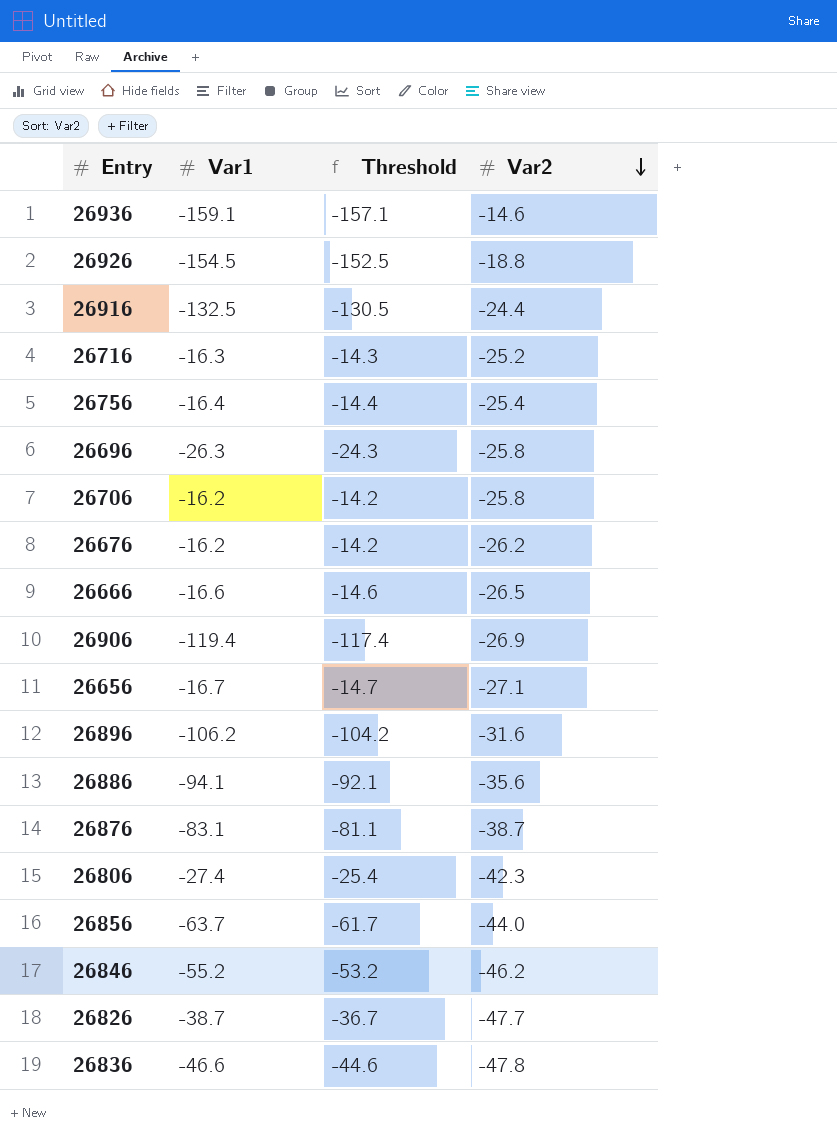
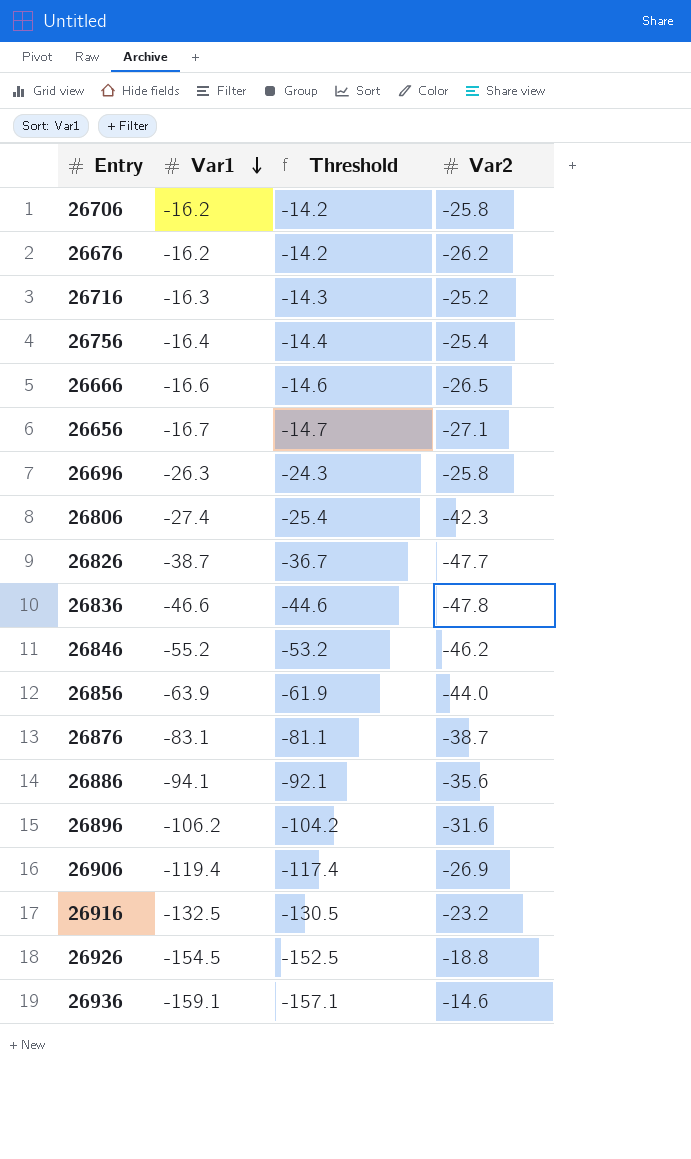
row order: Var2 descending -> Var1 descending
26856 | Var1: -63.7 -> -63.9
26856 | Threshold: -61.7 -> -61.9
26916 | Var2: -24.4 -> -23.2

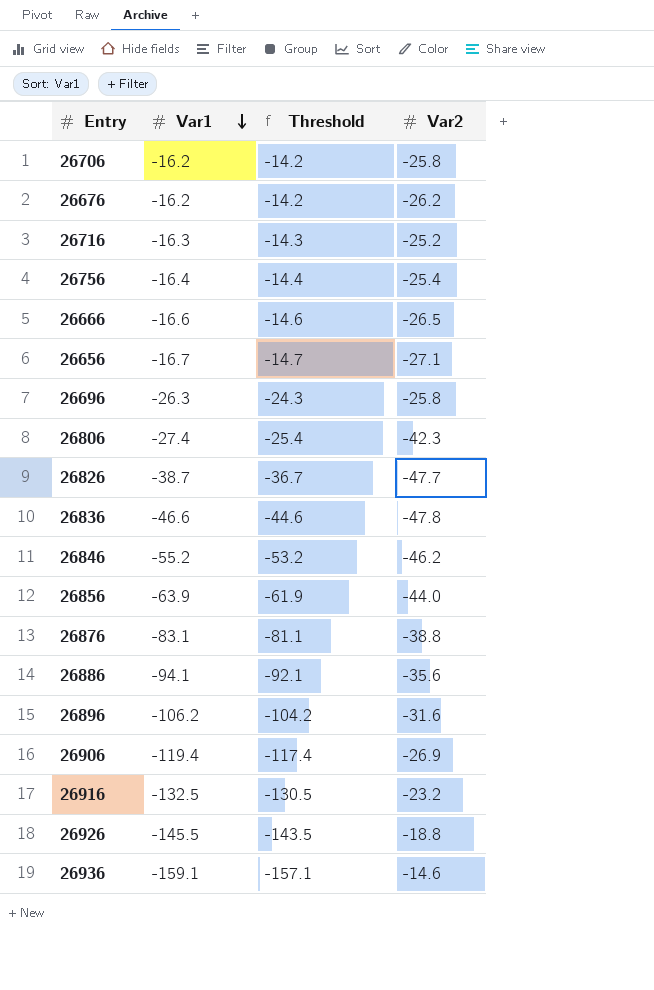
26876 | Var2: -38.7 -> -38.8
26926 | Var1: -154.5 -> -145.5
26926 | Threshold: -152.5 -> -143.5

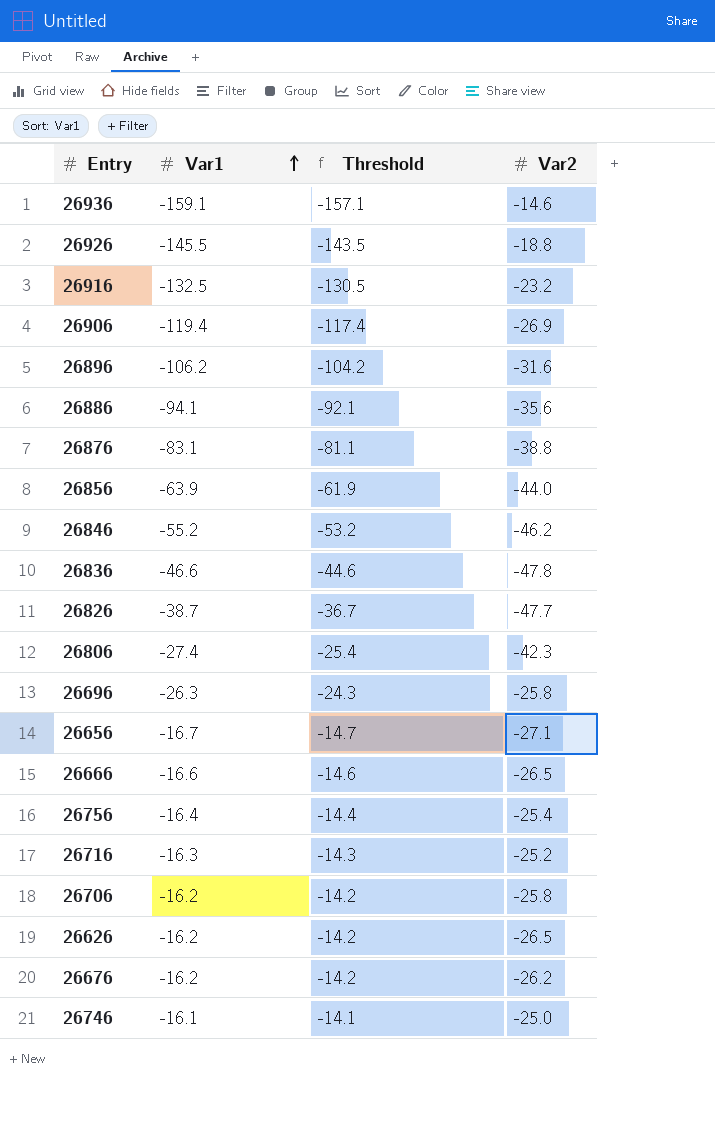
row order: Var1 descending -> Var1 ascending
row 26626: none -> -16.2 | -14.2 | -26.5
row 26746: none -> -16.1 | -14.1 | -25.0

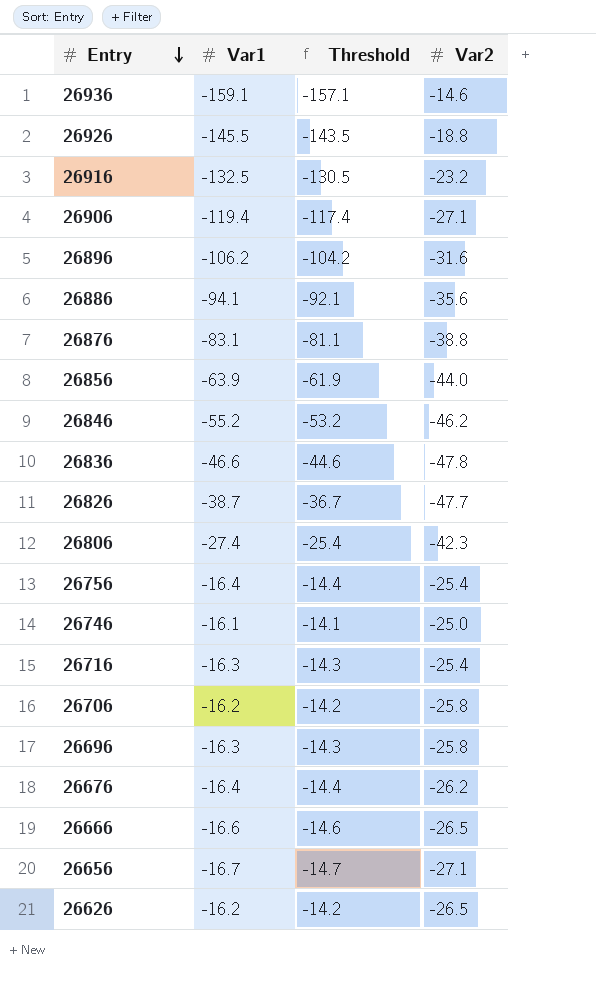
row order: Var1 ascending -> Entry descending
26906 | Var2: -26.9 -> -27.1
26716 | Var2: -25.2 -> -25.4
26696 | Var1: -26.3 -> -16.3
26696 | Threshold: -24.3 -> -14.3
26676 | Var1: -16.2 -> -16.4
26676 | Threshold: -14.2 -> -14.4

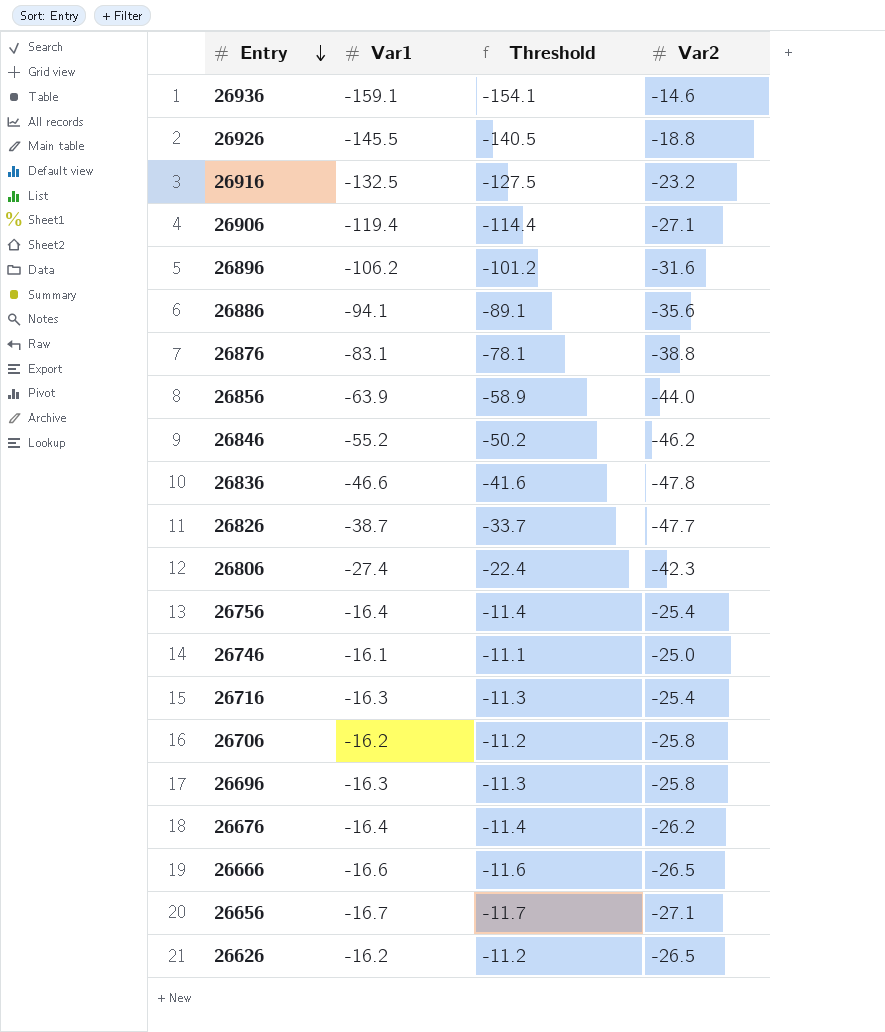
column Threshold | formula: [Var1] + 2 -> [Var1] + 5

